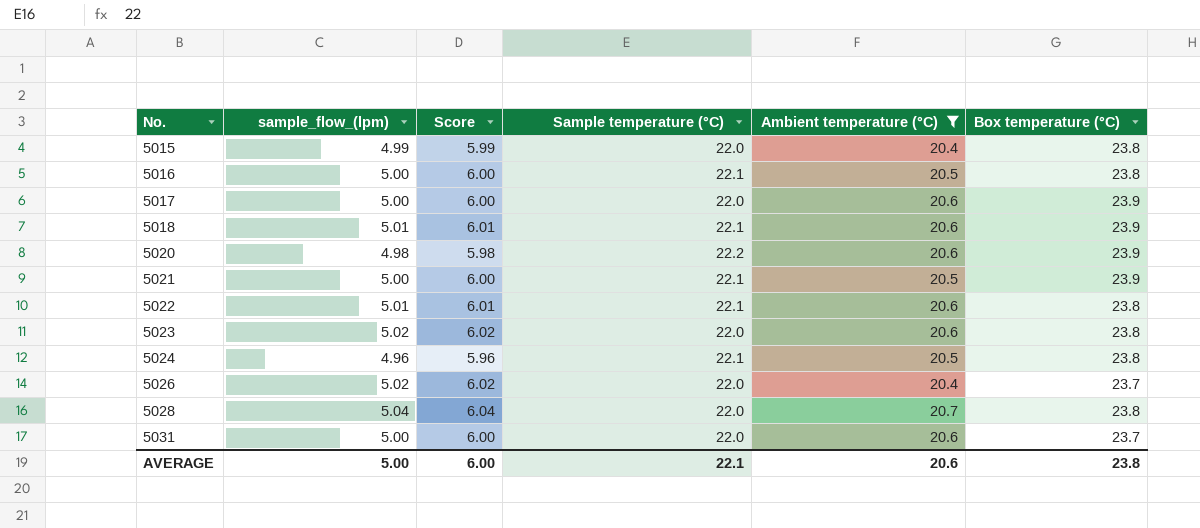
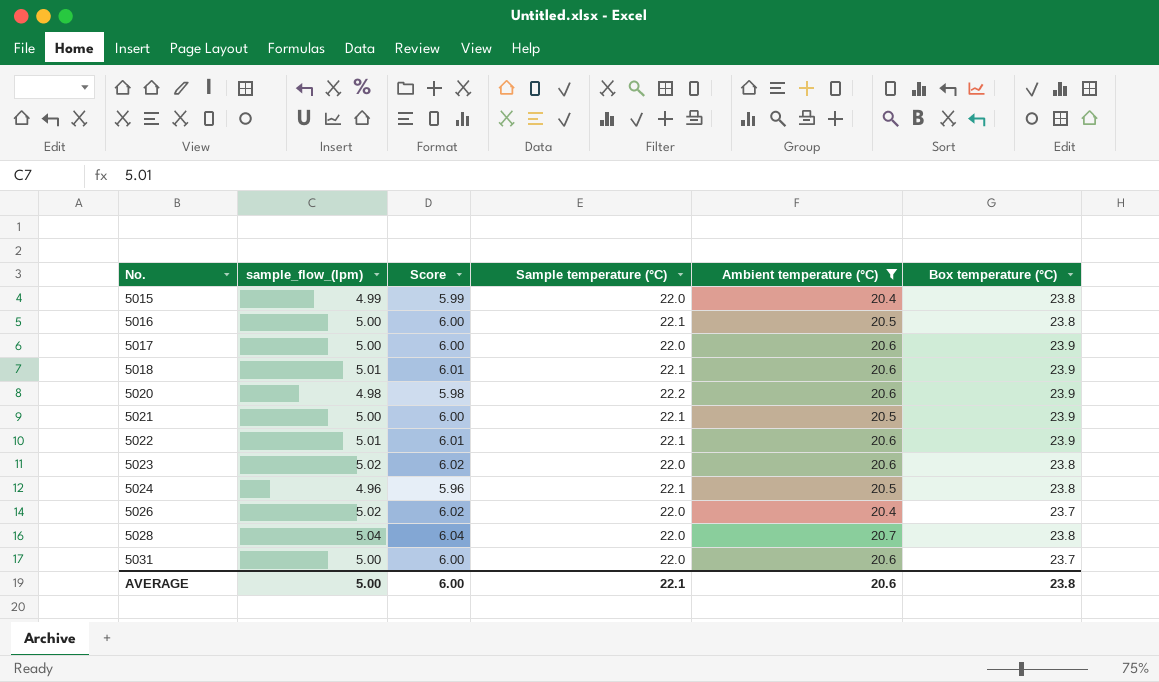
5022 | Box temperature (°C): 23.8 -> 23.9

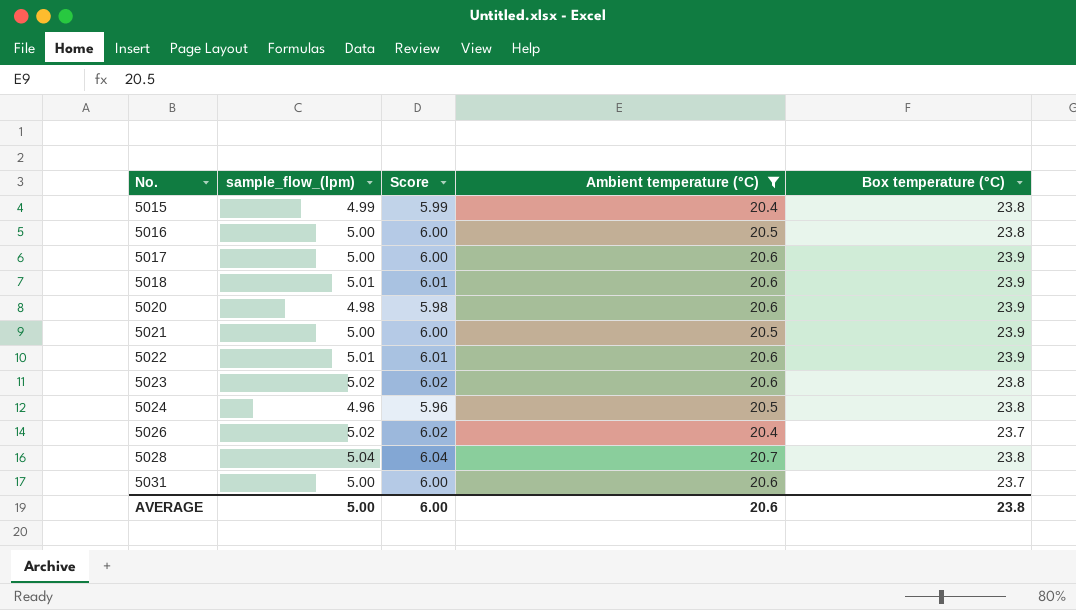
column Sample temperature (°C) | position: 4 -> none

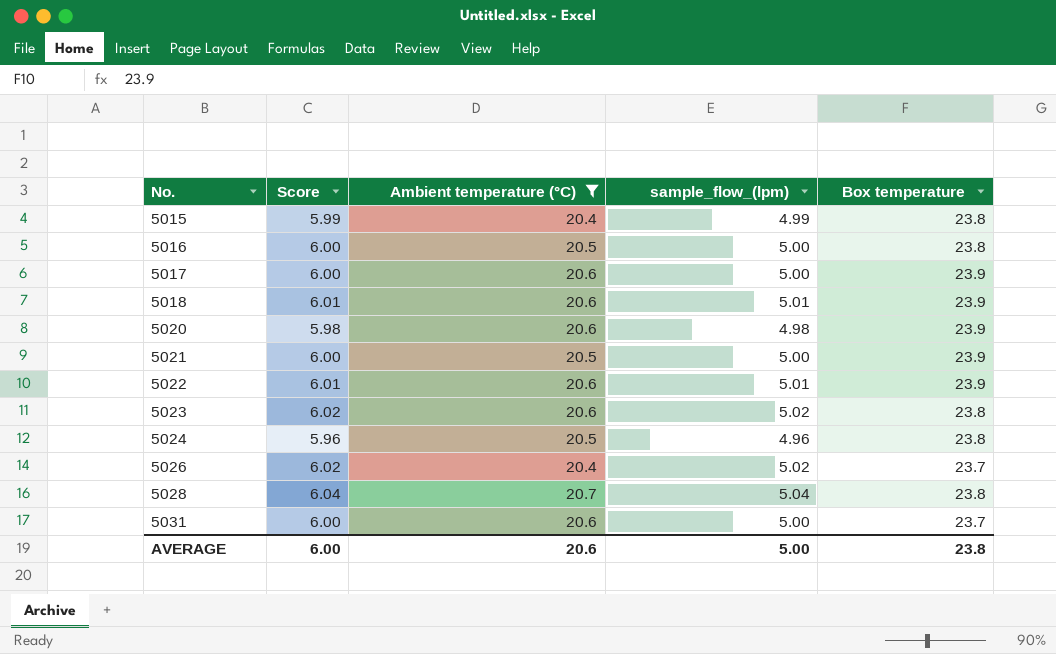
column sample_flow_(lpm) | position: 2 -> 4
column name: Box temperature (°C) -> Box temperature

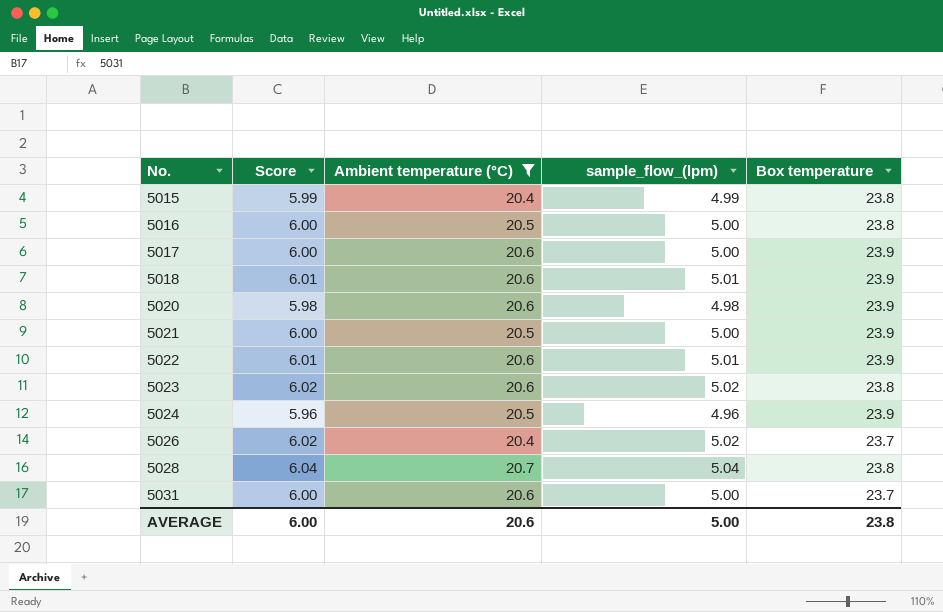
5024 | Box temperature: 23.8 -> 23.9

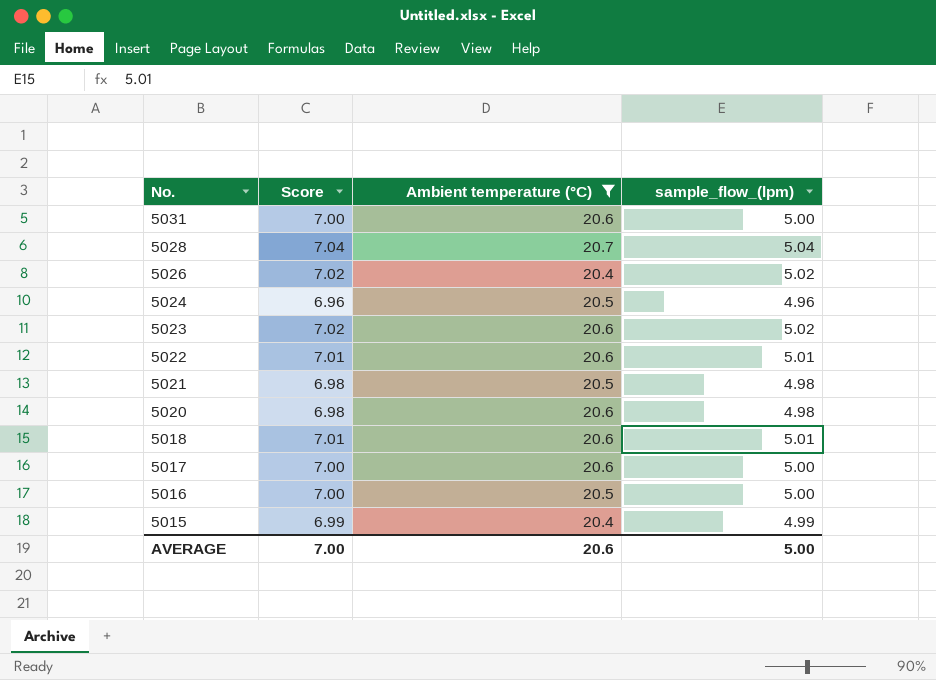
row order: No. ascending -> No. descending
column Box temperature | position: 5 -> none
column Score | formula: [sample_flow_(lpm)] + 1 -> [sample_flow_(lpm)] + 2
5021 | sample_flow_(lpm): 5.00 -> 4.98
AVERAGE | Score: 6.00 -> 7.00

